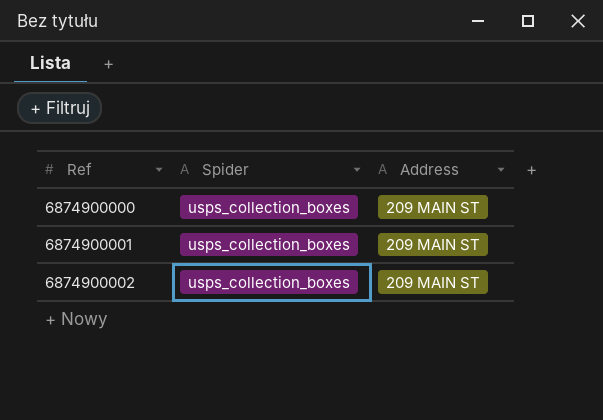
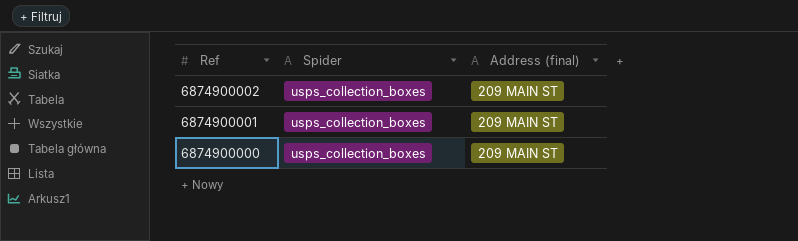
row order: Ref ascending -> Ref descending
column name: Address -> Address (final)

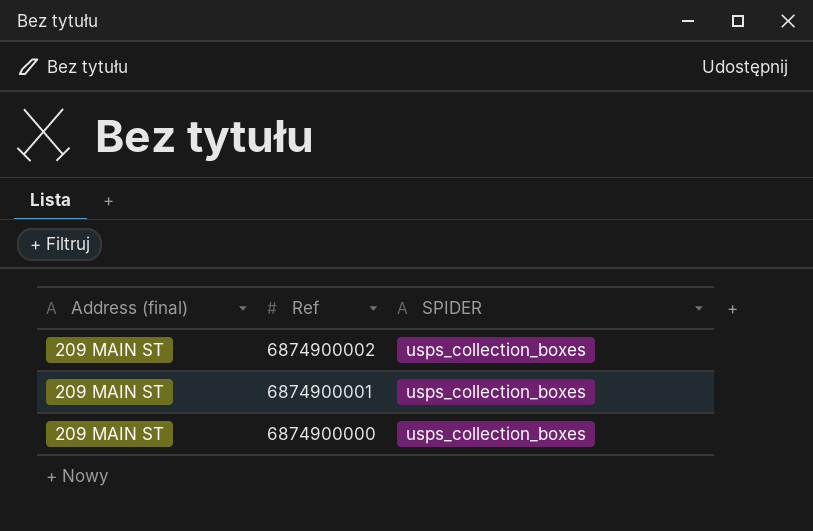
column Address (final) | position: 3 -> 1
column name: Spider -> SPIDER

